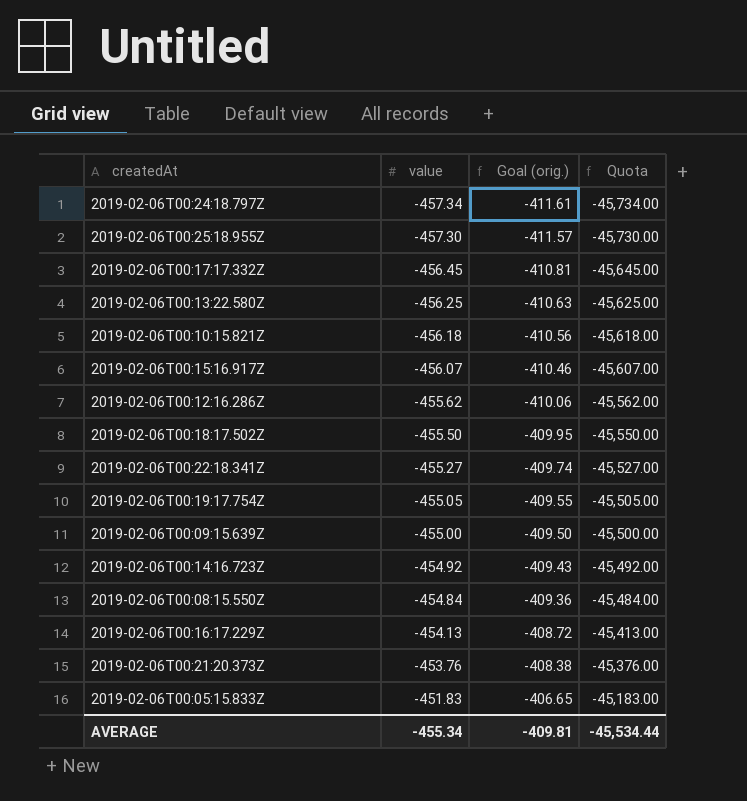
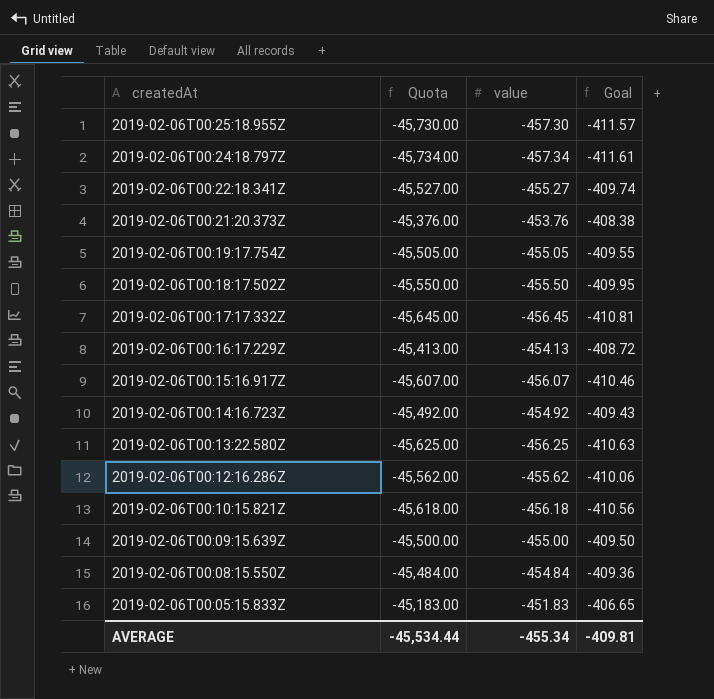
row order: value ascending -> createdAt descending
column Quota | position: 4 -> 2
column name: Goal (orig.) -> Goal

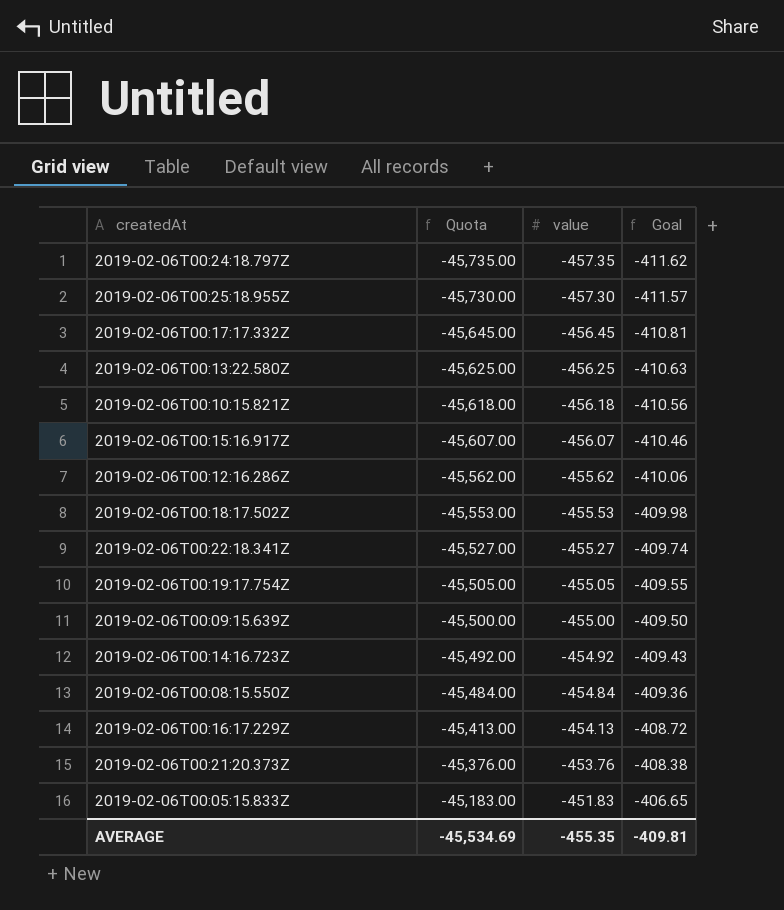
row order: createdAt descending -> Quota ascending
2019-02-06T00:24:18.797Z | Quota: -45,734.00 -> -45,735.00
2019-02-06T00:24:18.797Z | value: -457.34 -> -457.35
2019-02-06T00:24:18.797Z | Goal: -411.61 -> -411.62
2019-02-06T00:18:17.502Z | Quota: -45,550.00 -> -45,553.00
2019-02-06T00:18:17.502Z | value: -455.50 -> -455.53
2019-02-06T00:18:17.502Z | Goal: -409.95 -> -409.98
AVERAGE | Quota: -45,534.44 -> -45,534.69
AVERAGE | value: -455.34 -> -455.35

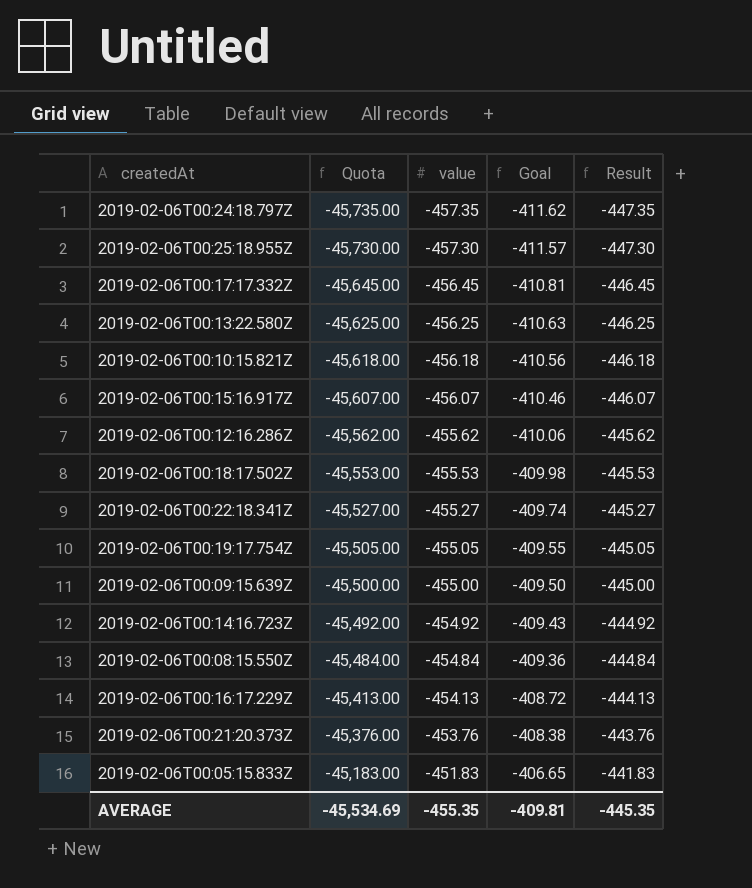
column Result | formula: none -> [value] + 10

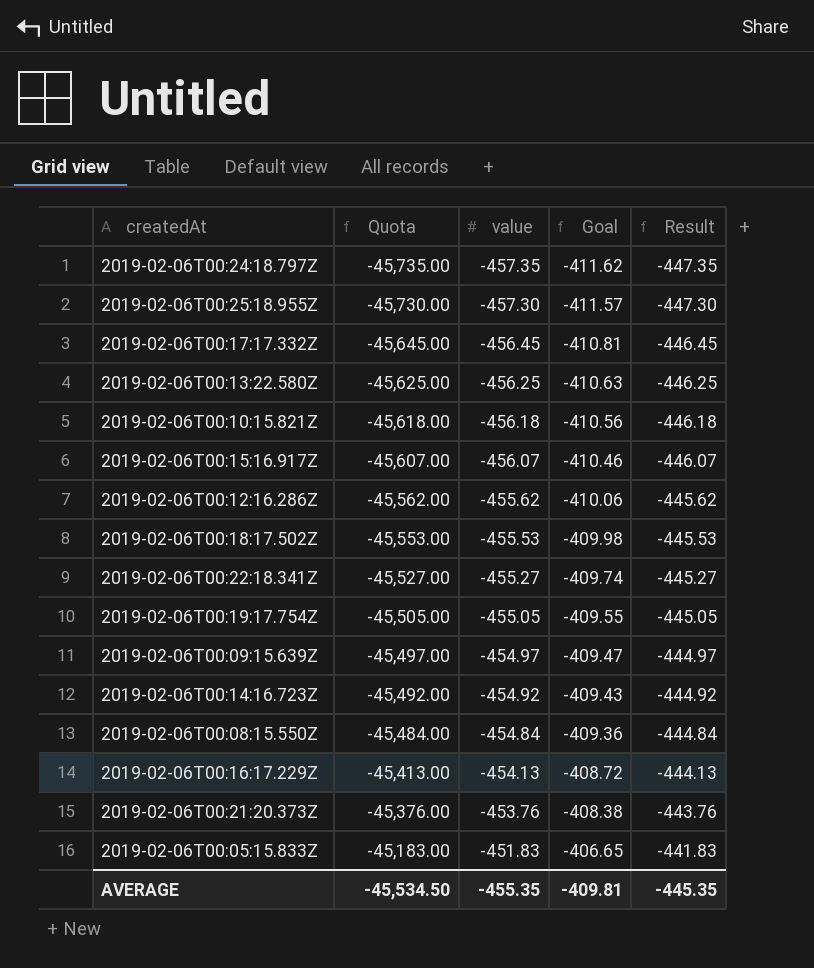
2019-02-06T00:09:15.639Z | Quota: -45,500.00 -> -45,497.00
2019-02-06T00:09:15.639Z | value: -455.00 -> -454.97
2019-02-06T00:09:15.639Z | Goal: -409.50 -> -409.47
2019-02-06T00:09:15.639Z | Result: -445.00 -> -444.97
AVERAGE | Quota: -45,534.69 -> -45,534.50

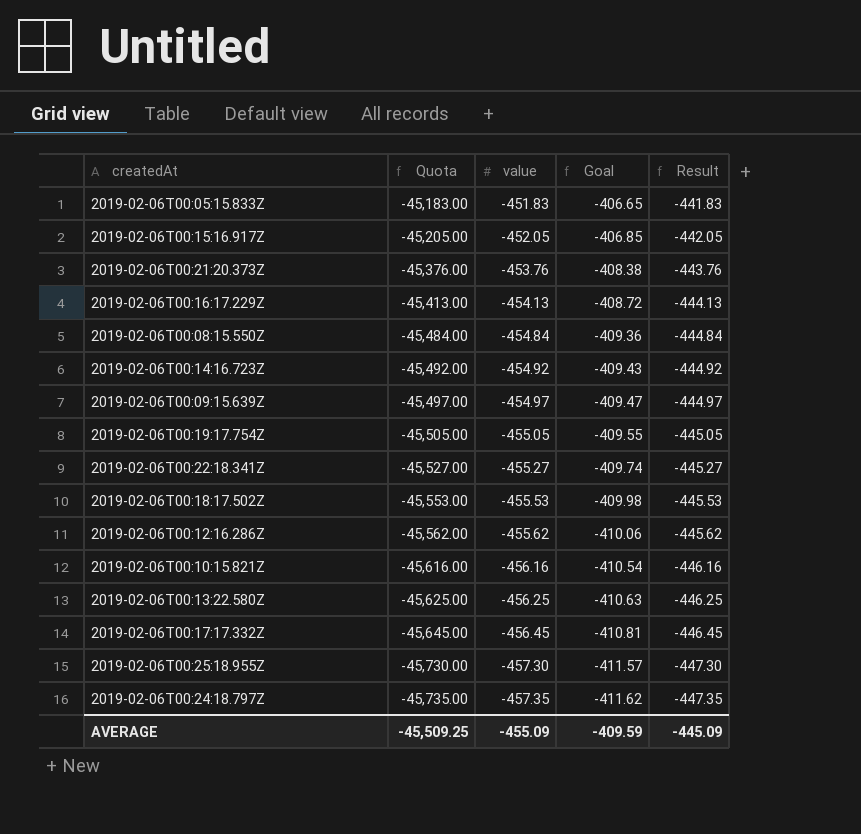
row order: Quota ascending -> Quota descending
2019-02-06T00:15:16.917Z | Quota: -45,607.00 -> -45,205.00
2019-02-06T00:15:16.917Z | value: -456.07 -> -452.05
2019-02-06T00:15:16.917Z | Goal: -410.46 -> -406.85
2019-02-06T00:15:16.917Z | Result: -446.07 -> -442.05
2019-02-06T00:10:15.821Z | Quota: -45,618.00 -> -45,616.00
2019-02-06T00:10:15.821Z | value: -456.18 -> -456.16
2019-02-06T00:10:15.821Z | Goal: -410.56 -> -410.54
2019-02-06T00:10:15.821Z | Result: -446.18 -> -446.16
AVERAGE | Quota: -45,534.50 -> -45,509.25
AVERAGE | value: -455.35 -> -455.09
AVERAGE | Goal: -409.81 -> -409.59
AVERAGE | Result: -445.35 -> -445.09

